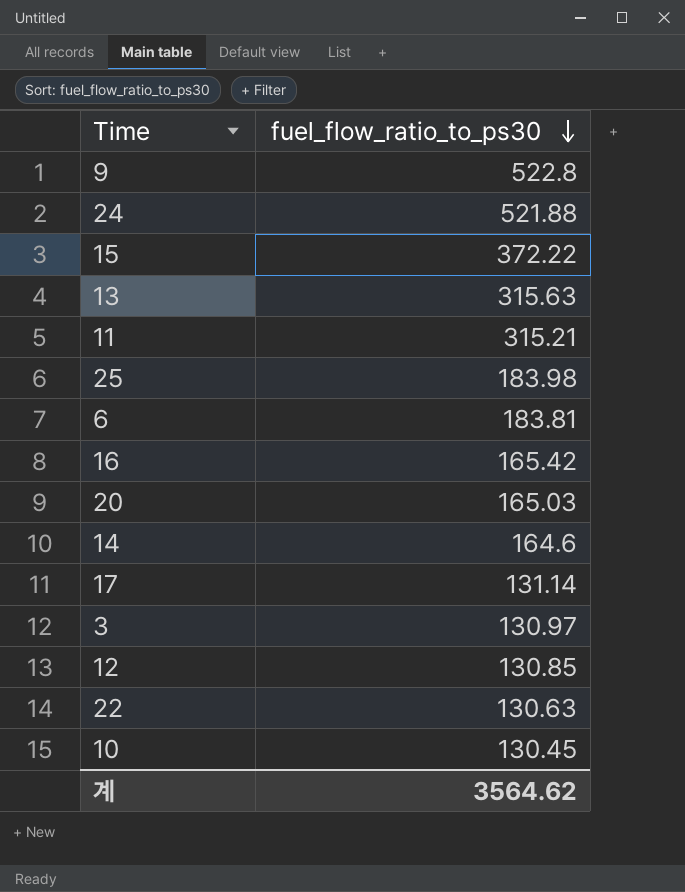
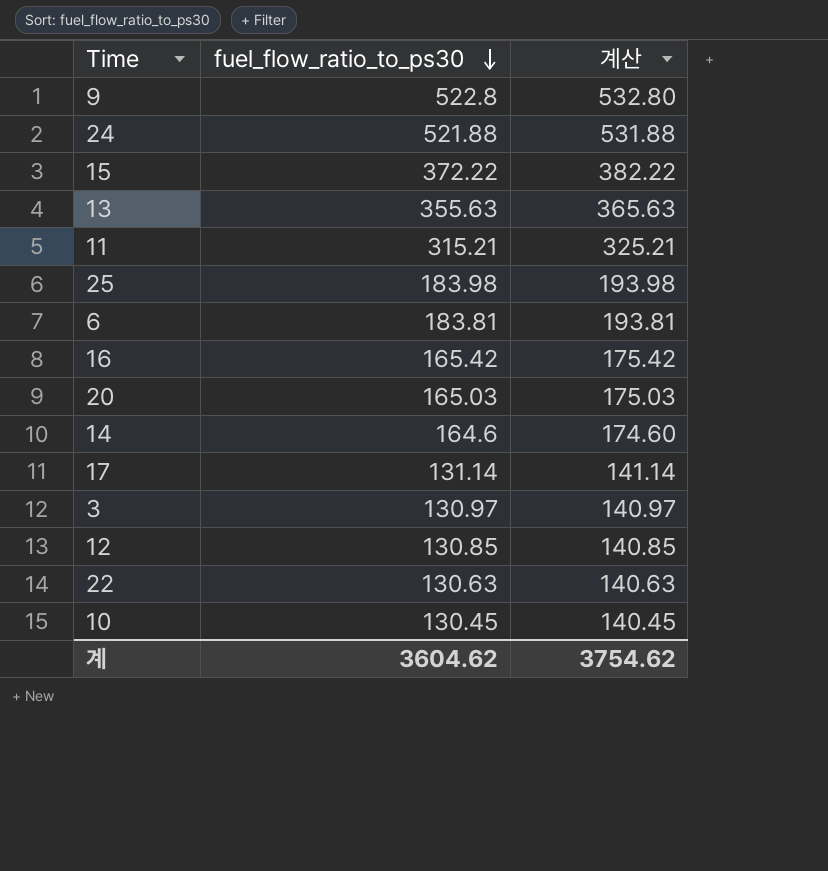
column 계산 | formula: none -> [fuel_flow_ratio_to_ps30] + 10
13 | fuel_flow_ratio_to_ps30: 315.63 -> 355.63
계 | fuel_flow_ratio_to_ps30: 3564.62 -> 3604.62

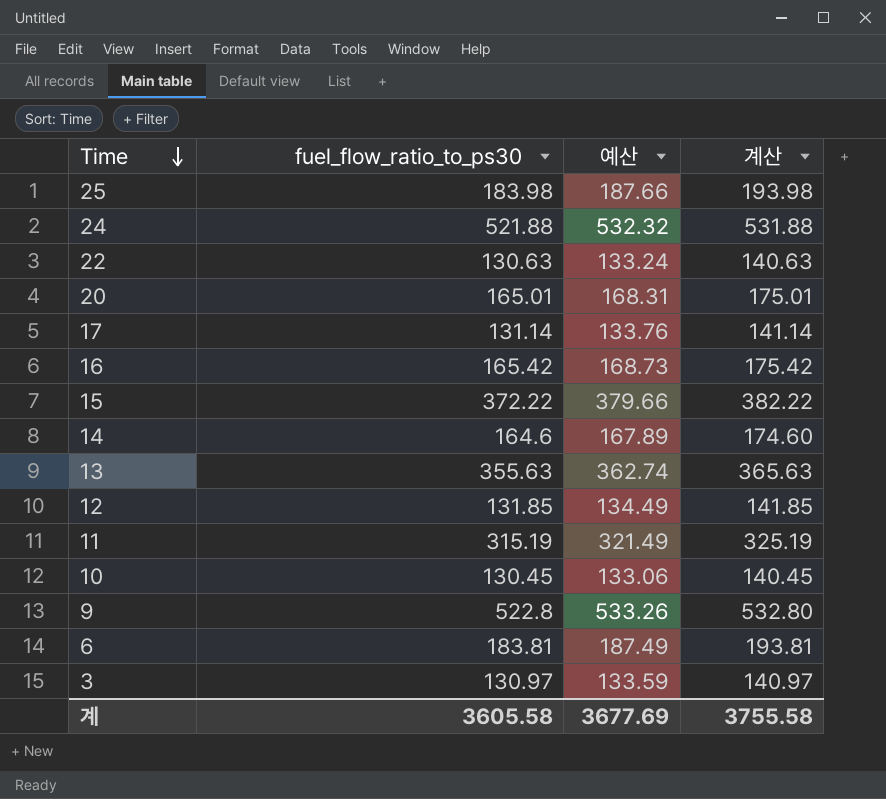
row order: fuel_flow_ratio_to_ps30 descending -> Time descending
column 예산 | formula: none -> [fuel_flow_ratio_to_ps30] * 1.02
20 | fuel_flow_ratio_to_ps30: 165.03 -> 165.01
20 | 계산: 175.03 -> 175.01
12 | fuel_flow_ratio_to_ps30: 130.85 -> 131.85
12 | 계산: 140.85 -> 141.85
11 | fuel_flow_ratio_to_ps30: 315.21 -> 315.19
11 | 계산: 325.21 -> 325.19
계 | fuel_flow_ratio_to_ps30: 3604.62 -> 3605.58
계 | 계산: 3754.62 -> 3755.58

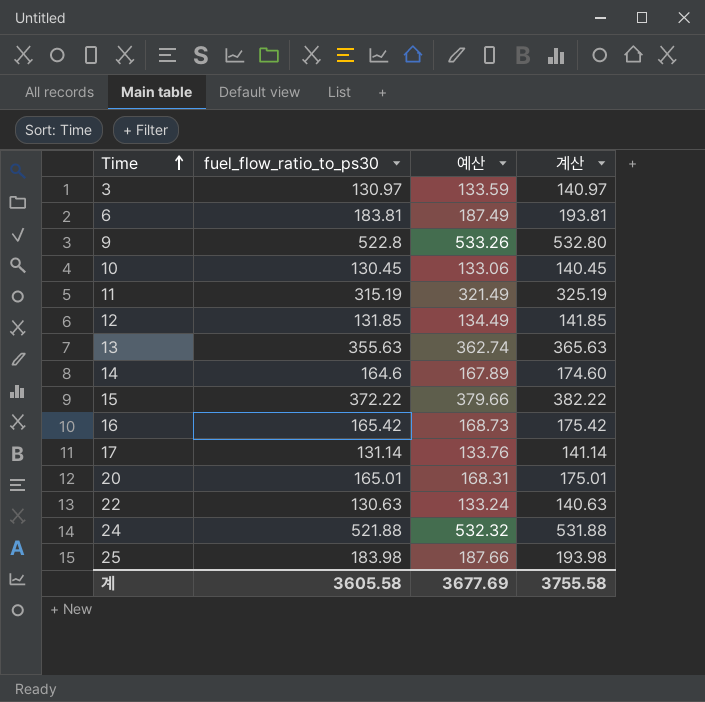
row order: Time descending -> Time ascending

